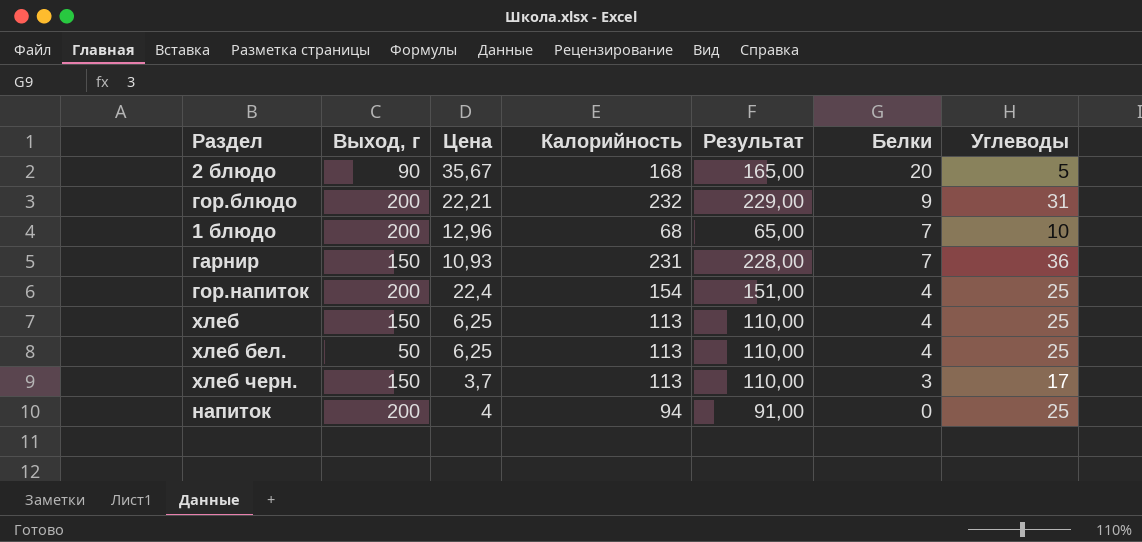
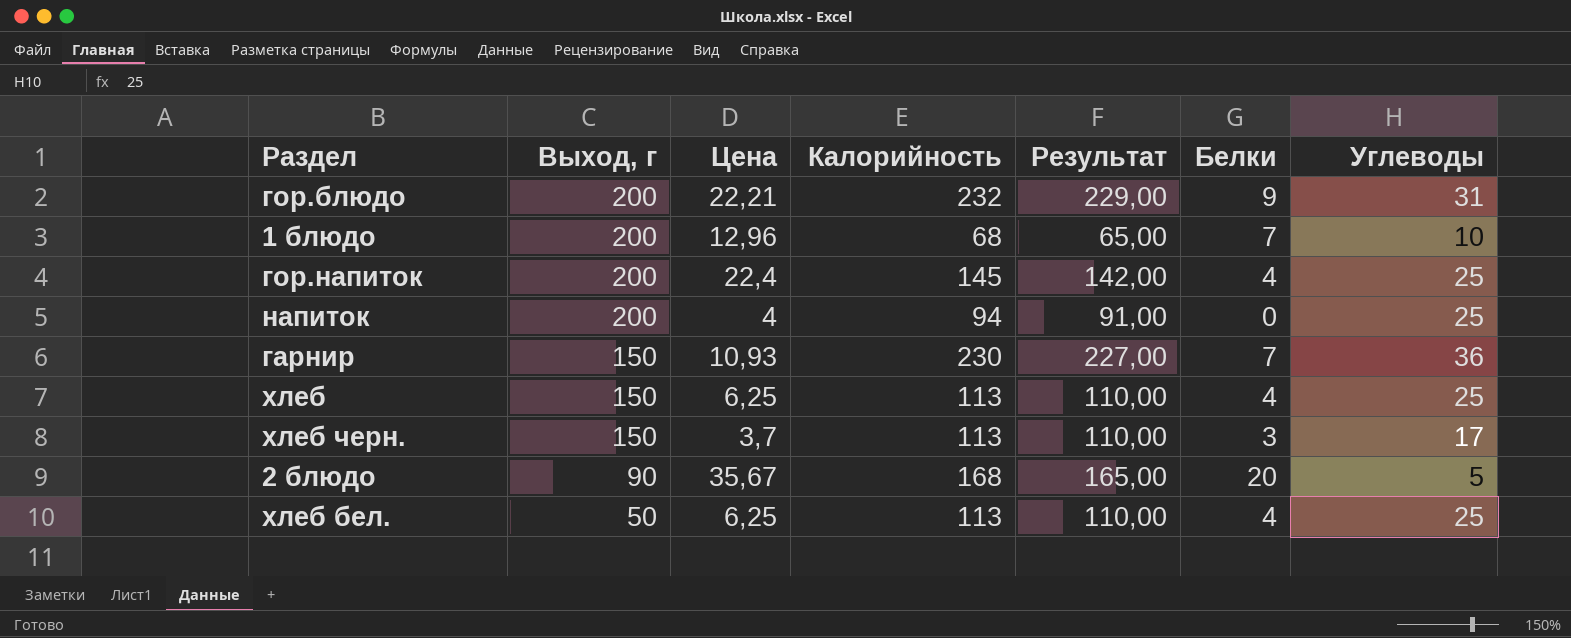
row order: Белки descending -> Выход, г descending
гор.напиток | Калорийность: 154 -> 145
гор.напиток | Результат: 151,00 -> 142,00
гарнир | Калорийность: 231 -> 230
гарнир | Результат: 228,00 -> 227,00

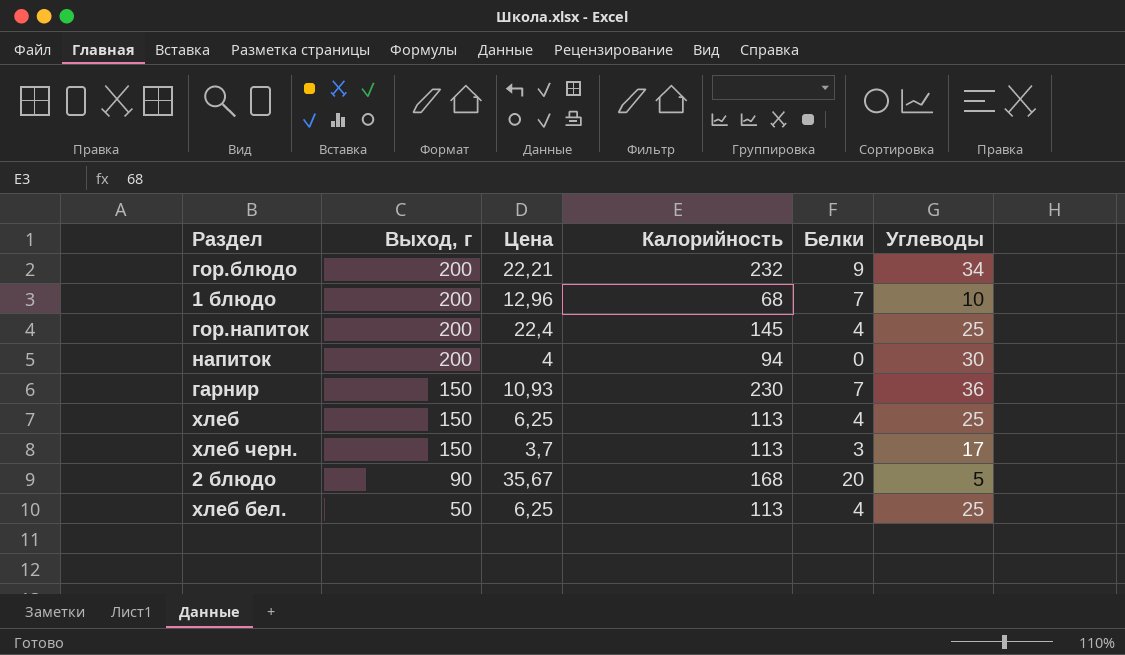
column Результат | formula: [Калорийность] - 3 -> none
гор.блюдо | Углеводы: 31 -> 34
напиток | Углеводы: 25 -> 30

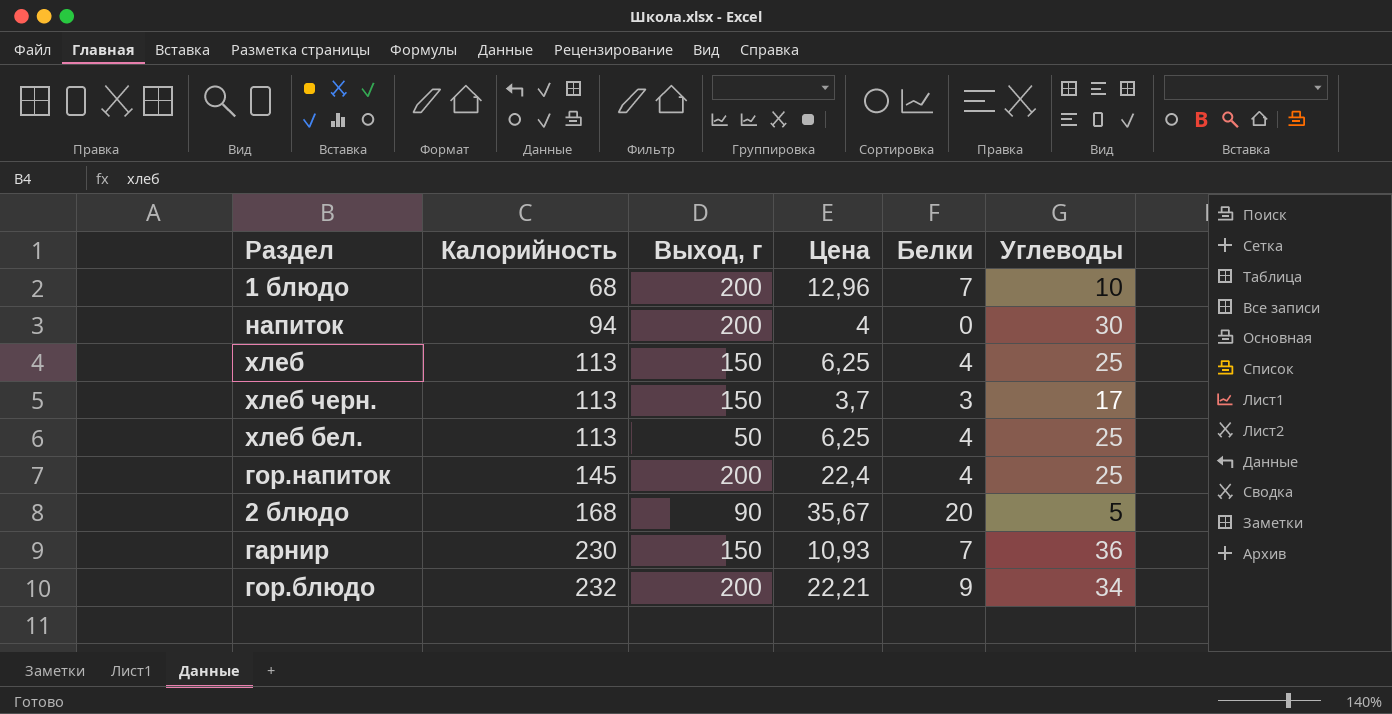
row order: Выход, г descending -> Калорийность ascending
column Калорийность | position: 4 -> 2

